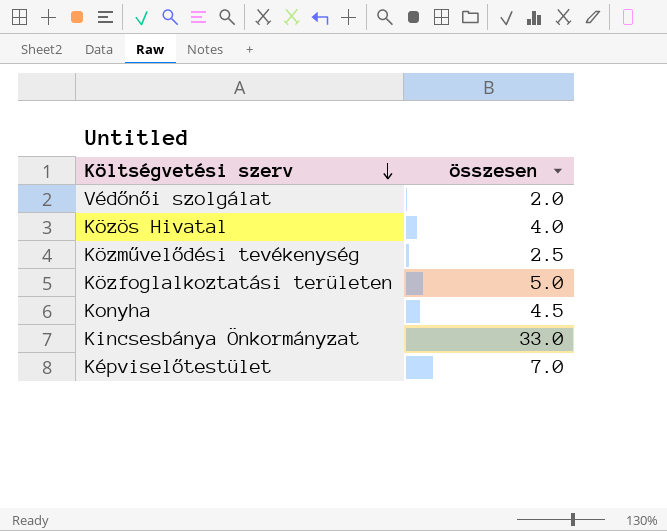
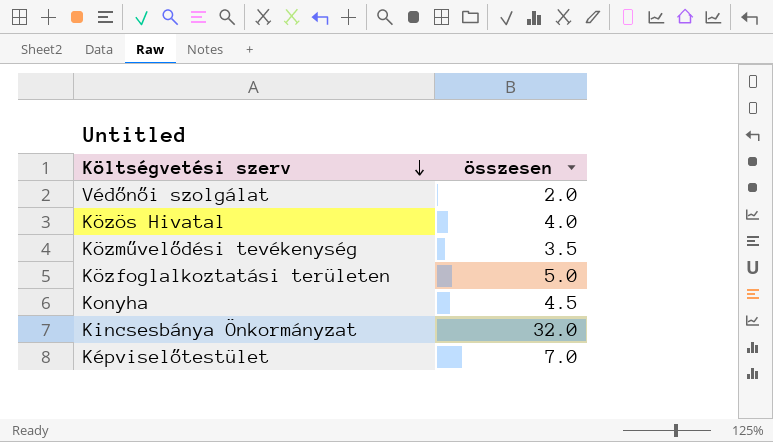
Közművelődési tevékenység | összesen: 2.5 -> 3.5
Kincsesbánya Önkormányzat | összesen: 33.0 -> 32.0

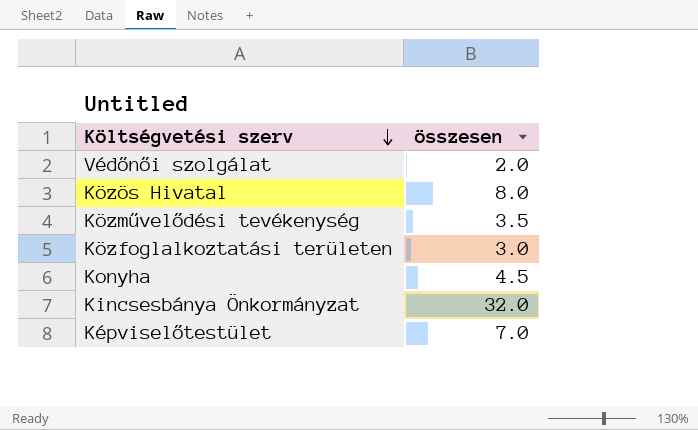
Közös Hivatal | összesen: 4.0 -> 8.0
Közfoglalkoztatási területen | összesen: 5.0 -> 3.0

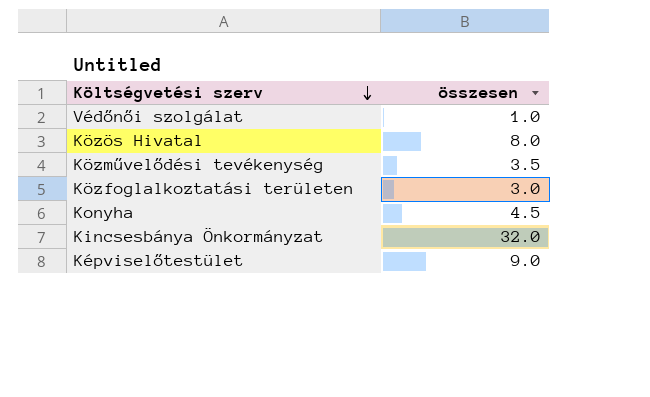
Védőnői szolgálat | összesen: 2.0 -> 1.0
Képviselőtestület | összesen: 7.0 -> 9.0

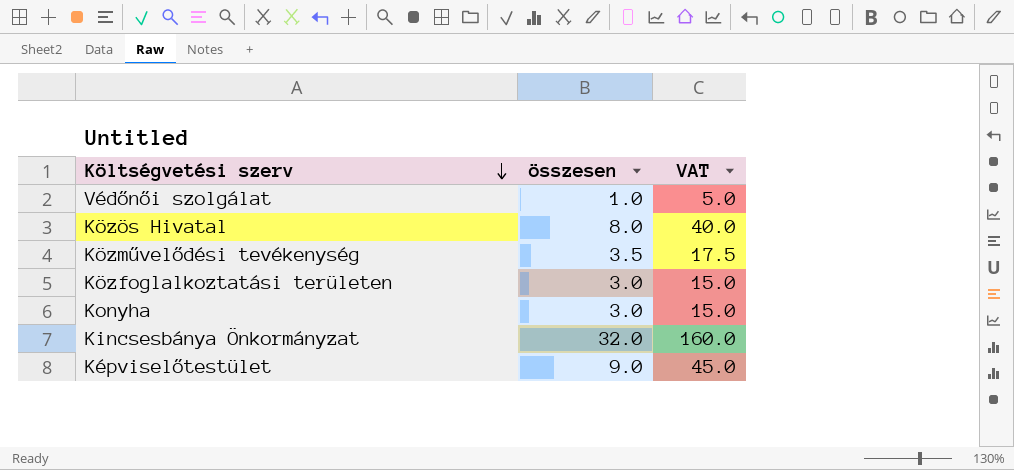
column VAT | formula: none -> [összesen] * 5
Konyha | összesen: 4.5 -> 3.0

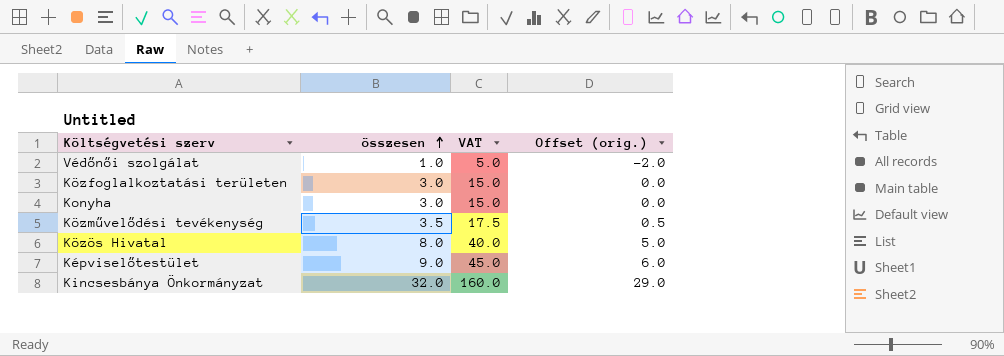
row order: Költségvetési szerv descending -> összesen ascending
column Offset (orig.) | formula: none -> [összesen] - 3

